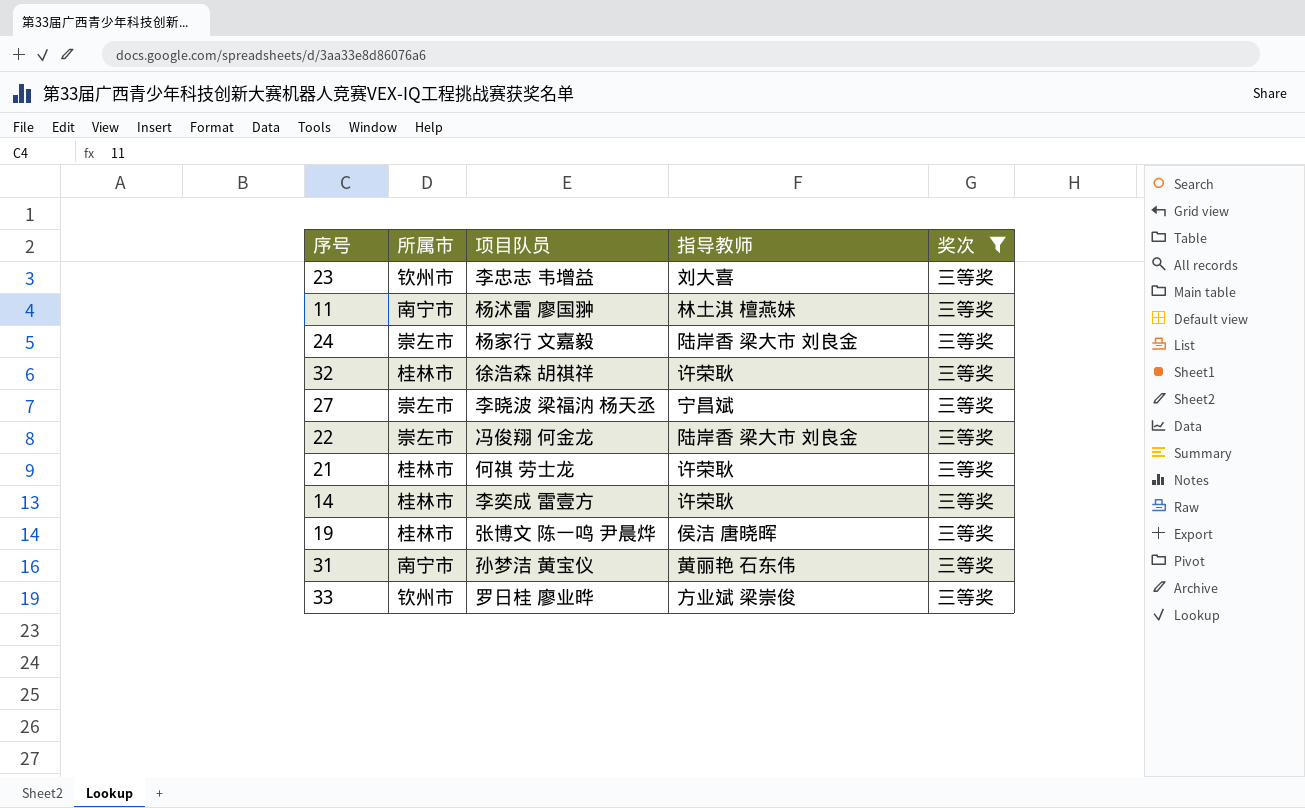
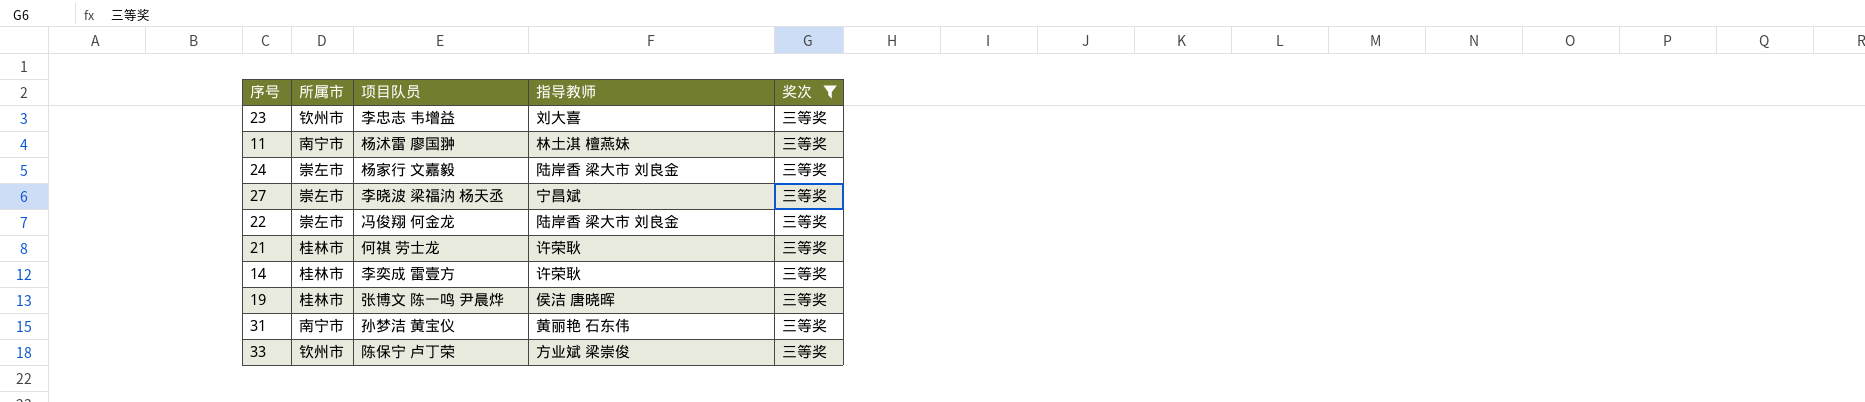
row 32: 桂林市 | 徐浩森 胡祺祥 | 许荣耿 | 三等奖 -> none
33 | 项目队员: 罗日桂 廖业晔 -> 陈保宁 卢丁荣

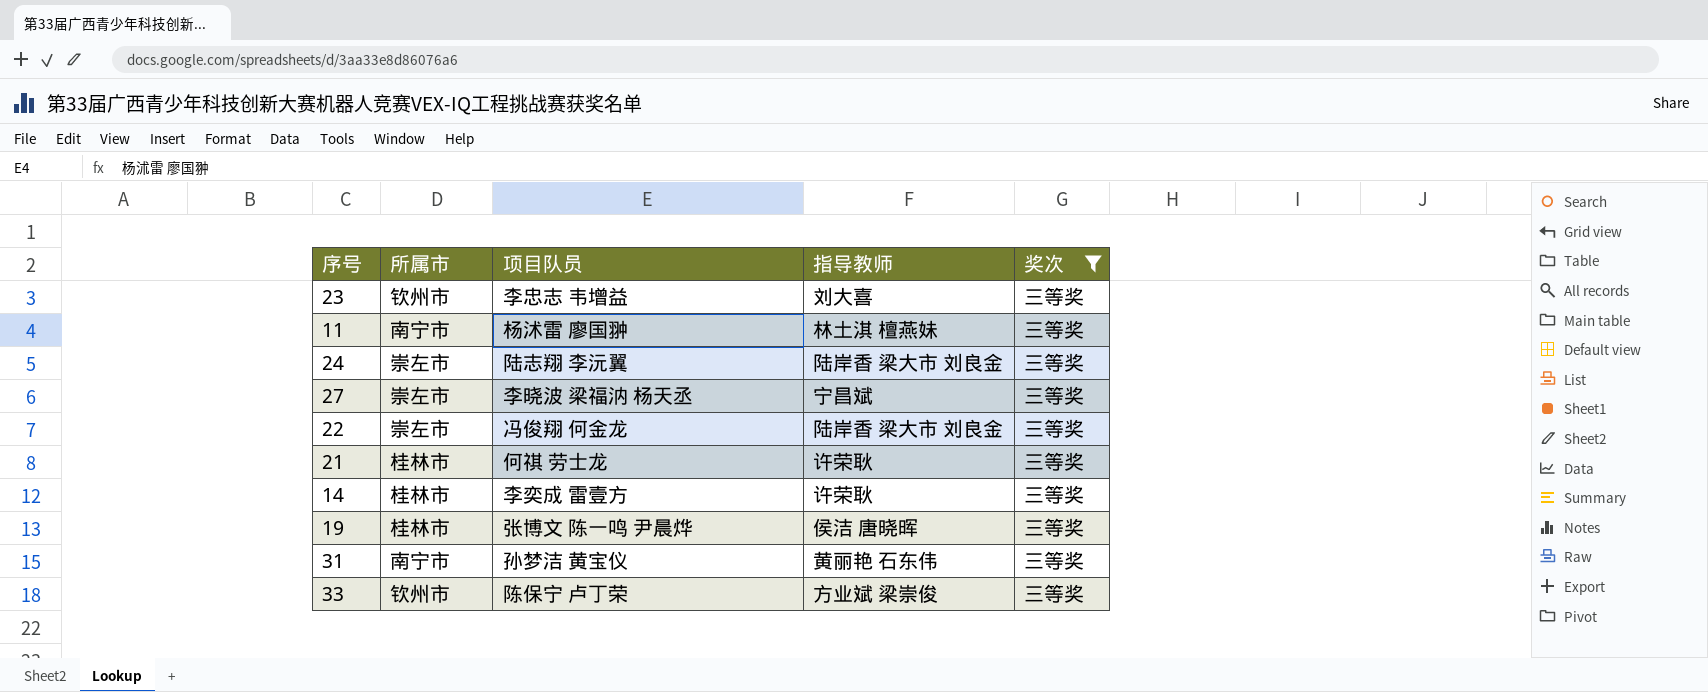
24 | 项目队员: 杨家行 文嘉毅 -> 陆志翔 李沅翼

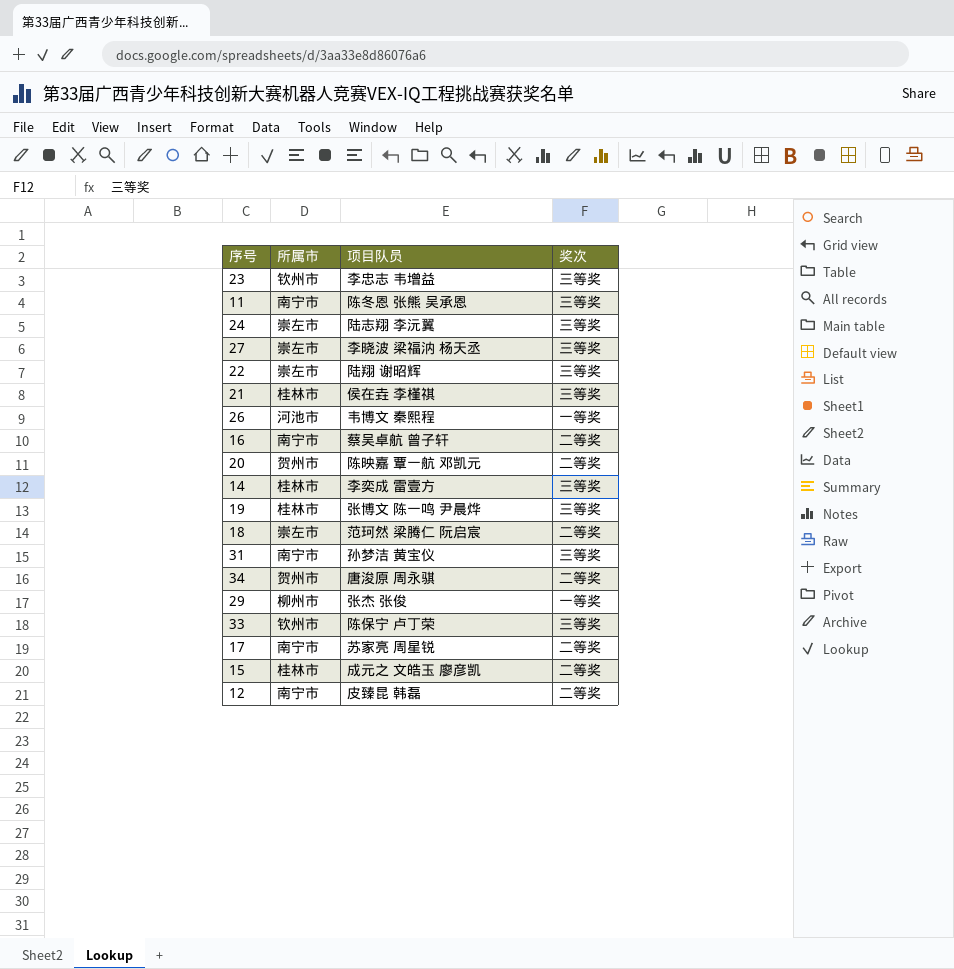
filter: 奖次 = 三等奖 -> none
column 指导教师 | position: 4 -> none
11 | 项目队员: 杨沭雷 廖国翀 -> 陈冬恩 张熊 吴承恩
22 | 项目队员: 冯俊翔 何金龙 -> 陆翔 谢昭辉
21 | 项目队员: 何祺 劳士龙 -> 侯在垚 李槿祺

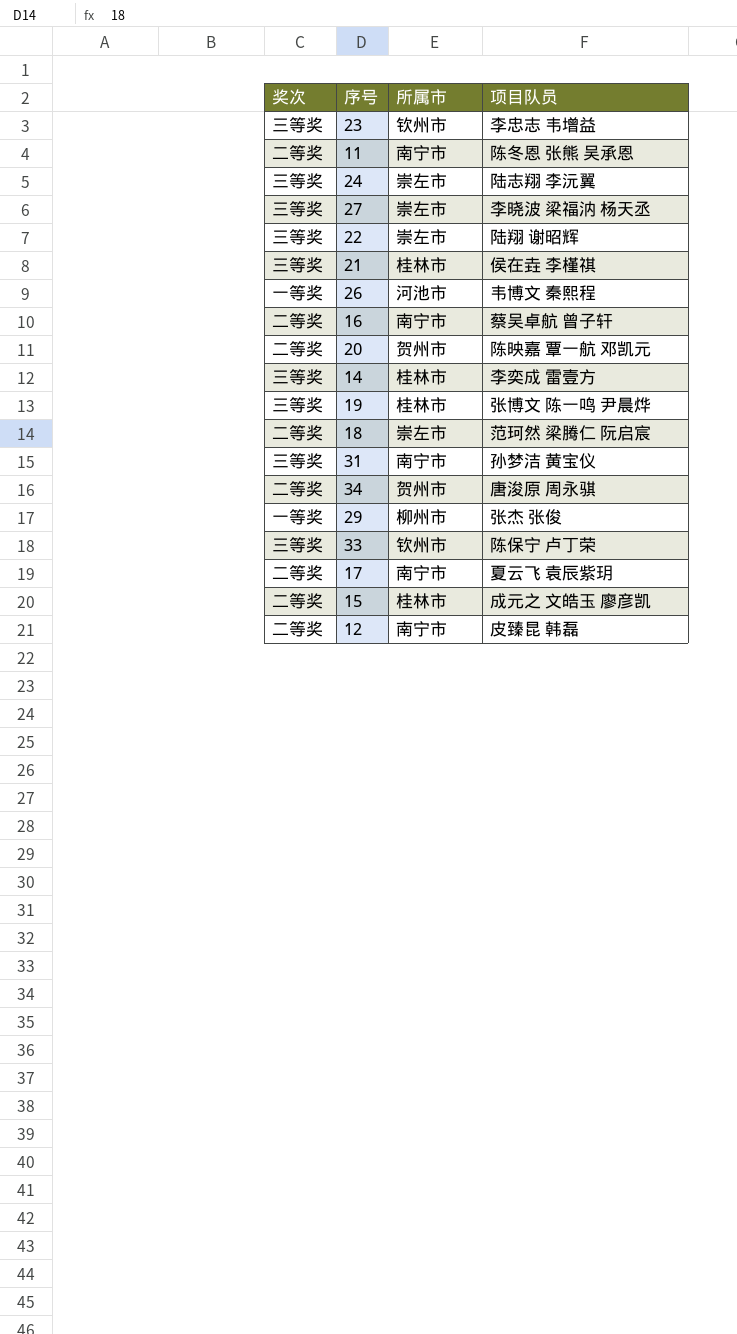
column 奖次 | position: 4 -> 1
11 | 奖次: 三等奖 -> 二等奖
17 | 项目队员: 苏家亮 周星锐 -> 夏云飞 袁辰紫玥

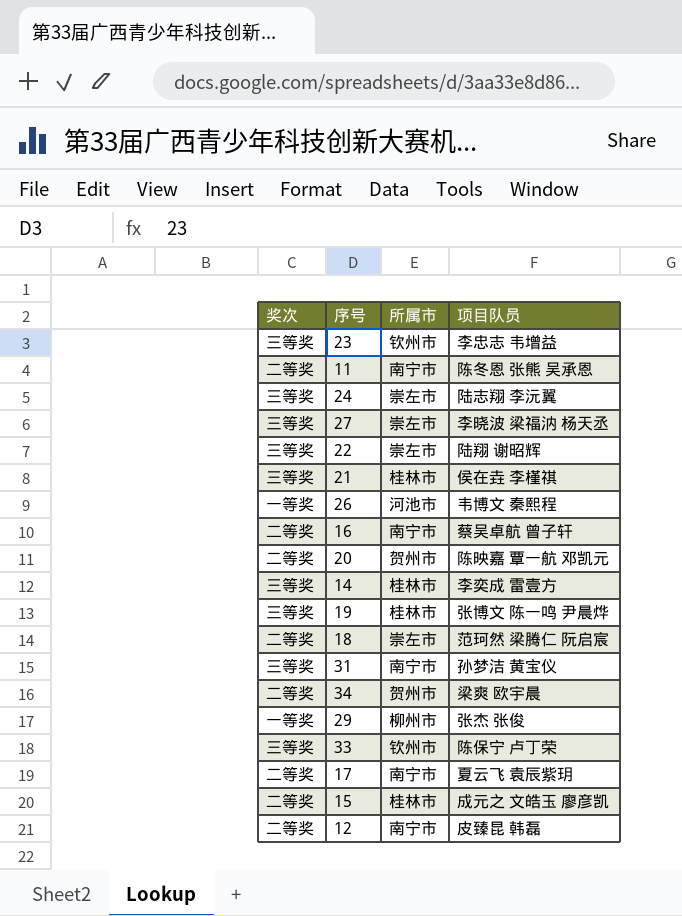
34 | 项目队员: 唐浚原 周永骐 -> 梁爽 欧宇晨

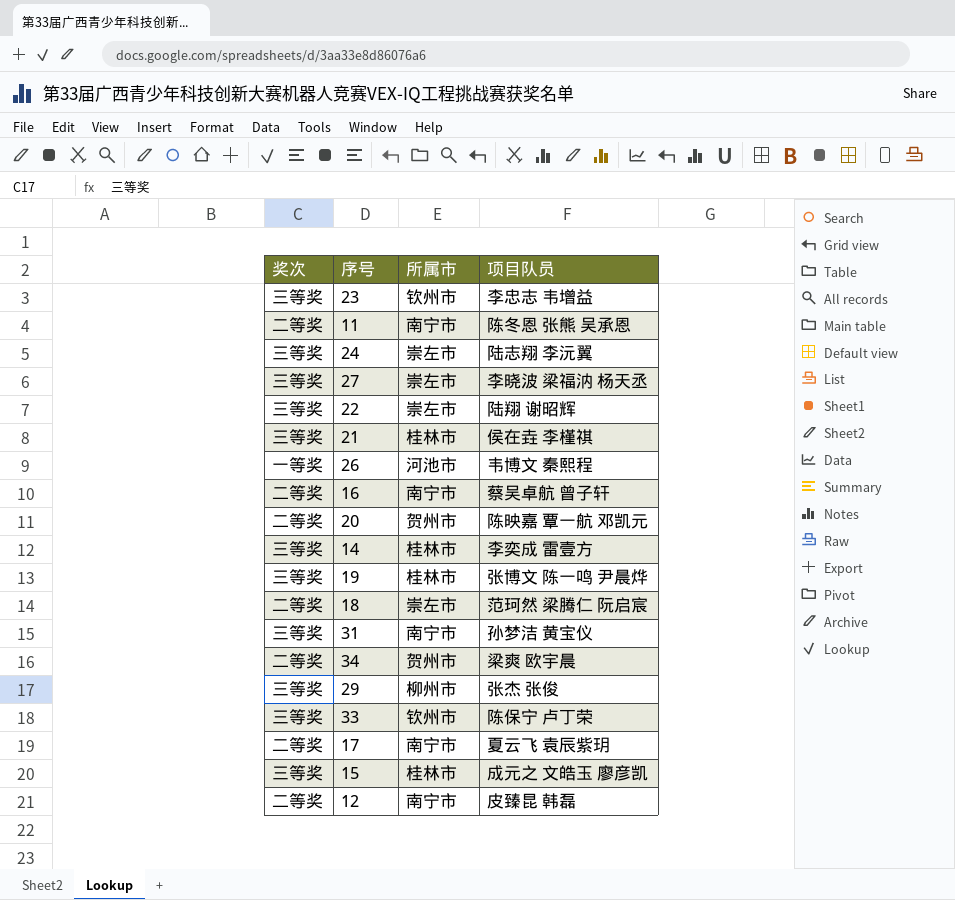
29 | 奖次: 一等奖 -> 三等奖
15 | 奖次: 二等奖 -> 三等奖

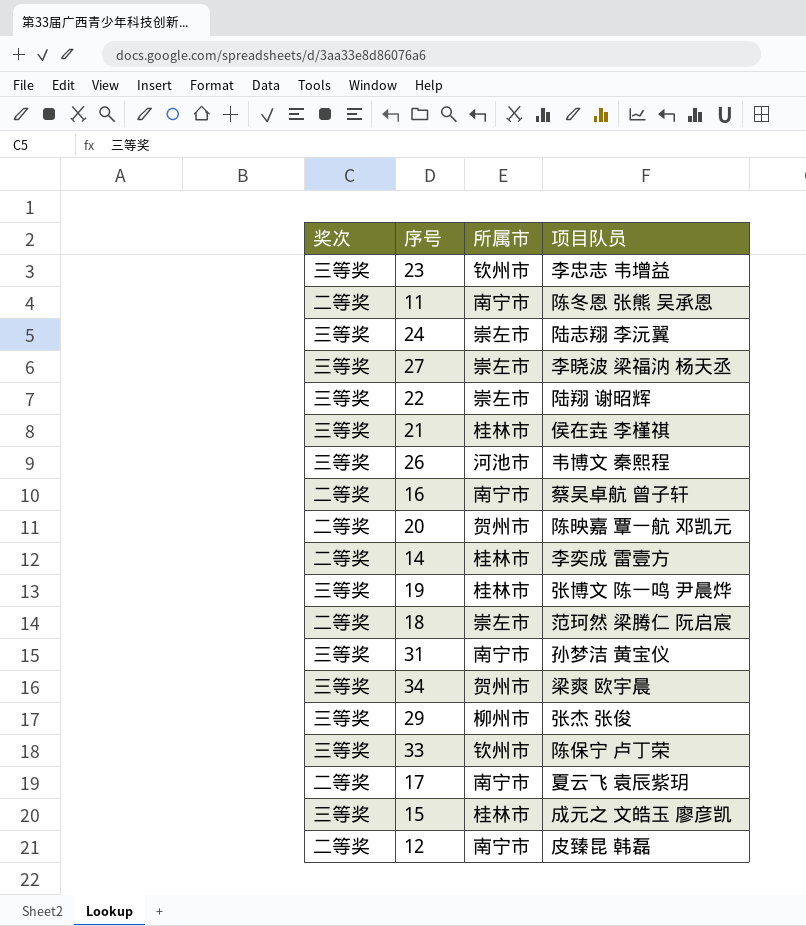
26 | 奖次: 一等奖 -> 三等奖
14 | 奖次: 三等奖 -> 二等奖
34 | 奖次: 二等奖 -> 三等奖

